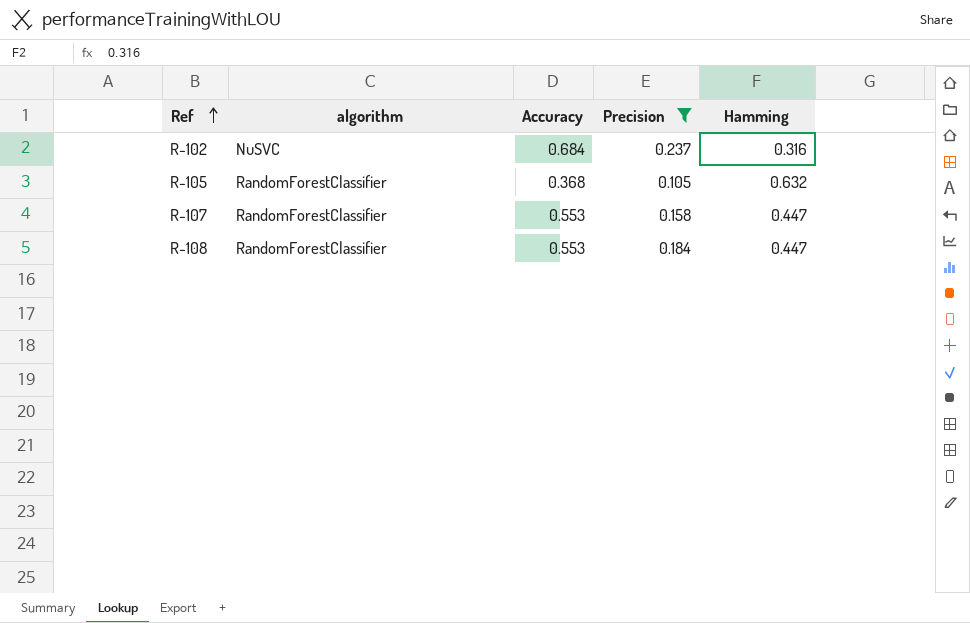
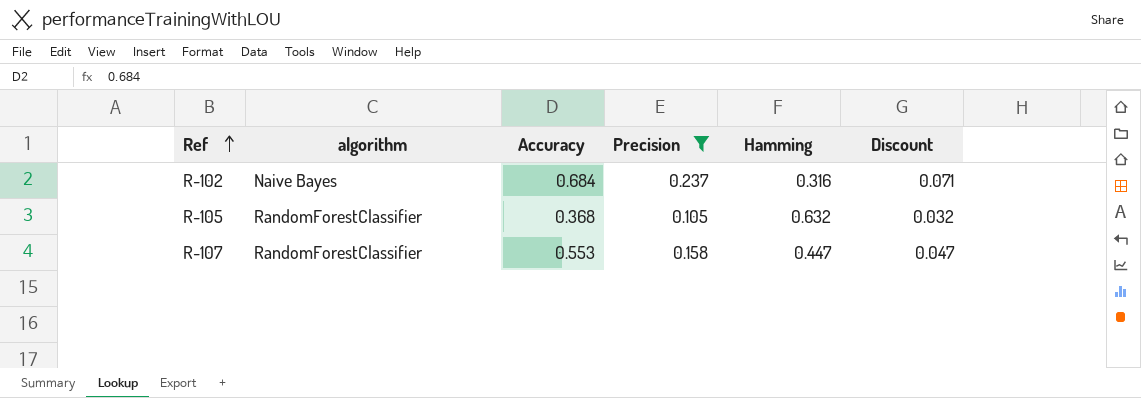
column Discount | formula: none -> [Precision] * 0.3
row R-108: RandomForestClassifier | 0.553 | 0.184 | 0.447 -> none
R-102 | algorithm: NuSVC -> Naive Bayes

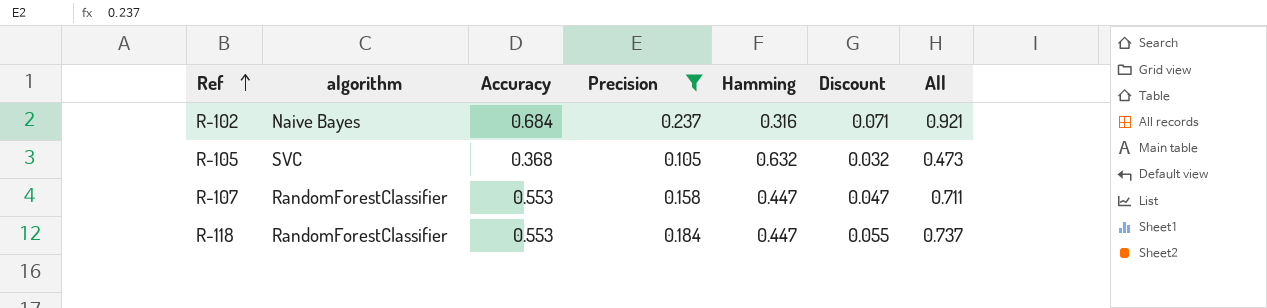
column All | formula: none -> [Accuracy] + [Precision]
R-105 | algorithm: RandomForestClassifier -> SVC
row R-118: none -> RandomForestClassifier | 0.553 | 0.184 | 0.447 | 0.055 | 0.737

